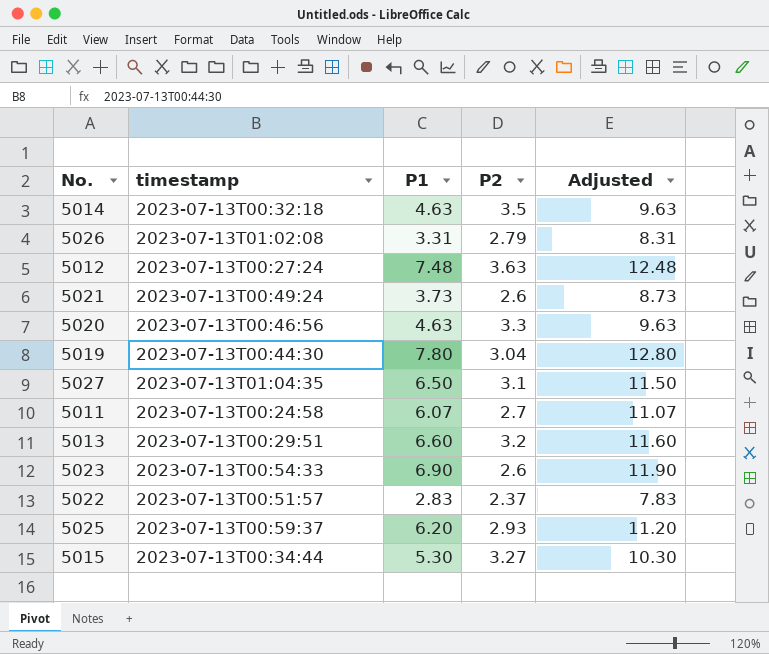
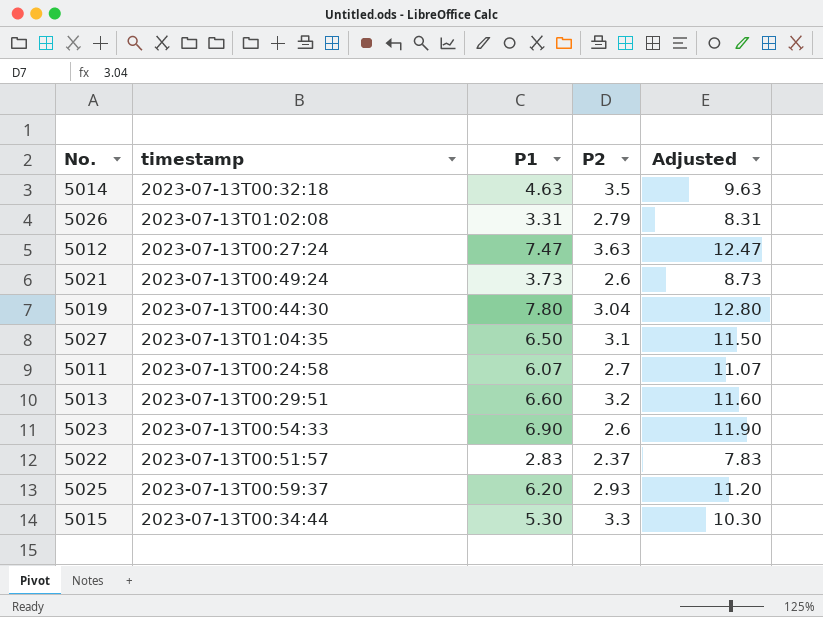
row 5020: 2023-07-13T00:46:56 | 4.63 | 3.3 | 9.63 -> none
5012 | P1: 7.48 -> 7.47
5012 | Adjusted: 12.48 -> 12.47
5015 | P2: 3.27 -> 3.3

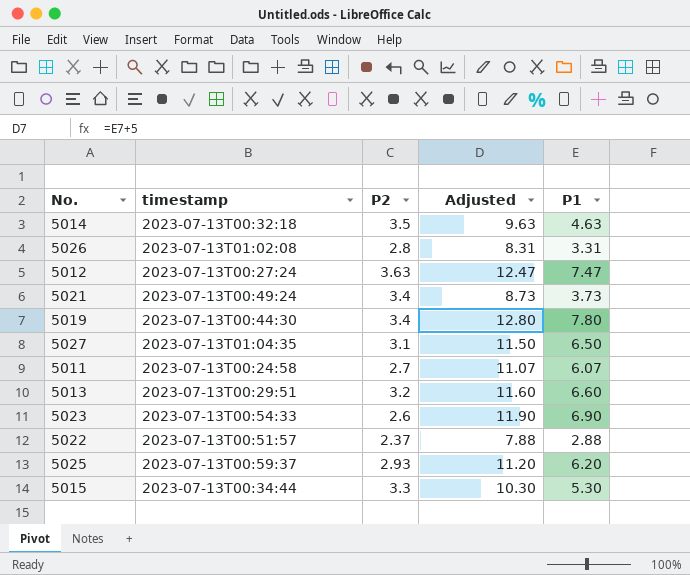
column P1 | position: 3 -> 5
5026 | P2: 2.79 -> 2.8
5021 | P2: 2.6 -> 3.4
5019 | P2: 3.04 -> 3.4
5022 | Adjusted: 7.83 -> 7.88
5022 | P1: 2.83 -> 2.88

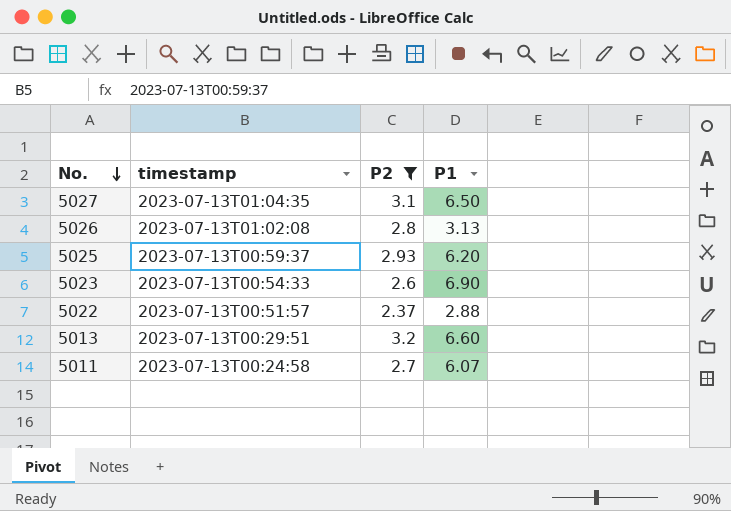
filter: none -> P2 <= 3.2
row order: none -> No. descending
column Adjusted | formula: [P1] + 5 -> none
5026 | P1: 3.31 -> 3.13

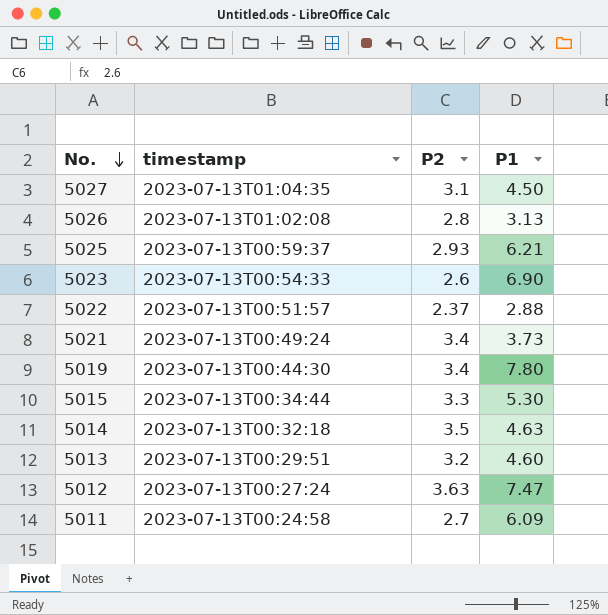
filter: P2 <= 3.2 -> none
5027 | P1: 6.50 -> 4.50
5025 | P1: 6.20 -> 6.21
5013 | P1: 6.60 -> 4.60
5011 | P1: 6.07 -> 6.09

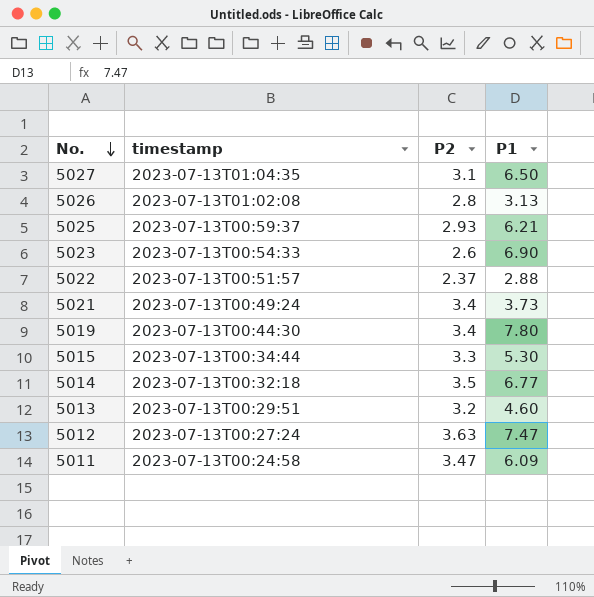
5027 | P1: 4.50 -> 6.50
5014 | P1: 4.63 -> 6.77
5011 | P2: 2.7 -> 3.47

